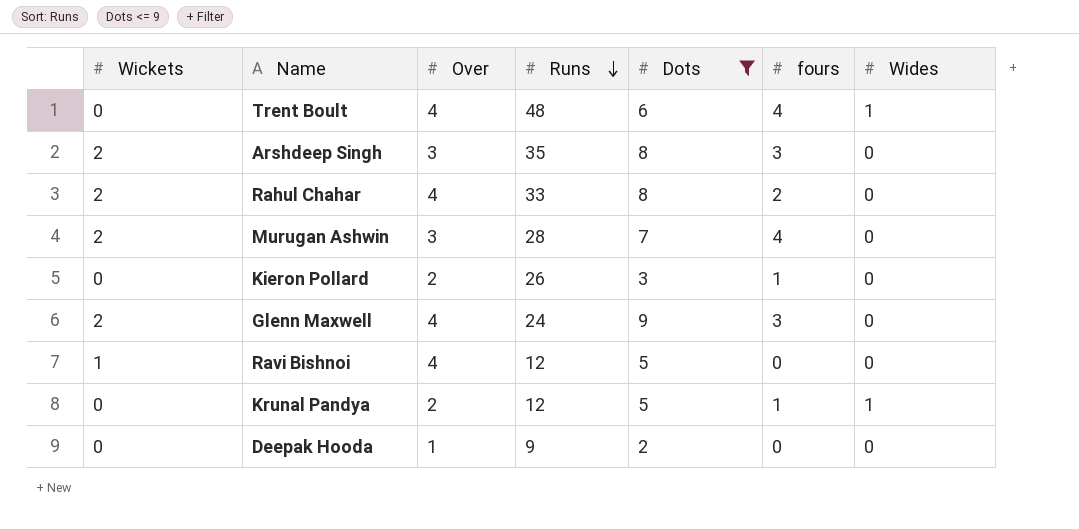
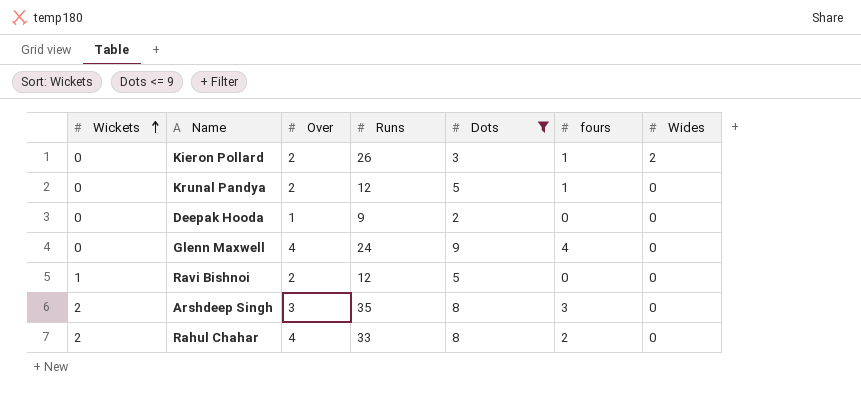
row order: Runs descending -> Wickets ascending
row Trent Boult: 0 | 4 | 48 | 6 | 4 | 1 -> none
row Murugan Ashwin: 2 | 3 | 28 | 7 | 4 | 0 -> none
Kieron Pollard | Wides: 0 -> 2
Krunal Pandya | Wides: 1 -> 0
Glenn Maxwell | Wickets: 2 -> 0
Glenn Maxwell | fours: 3 -> 4
Ravi Bishnoi | Over: 4 -> 2

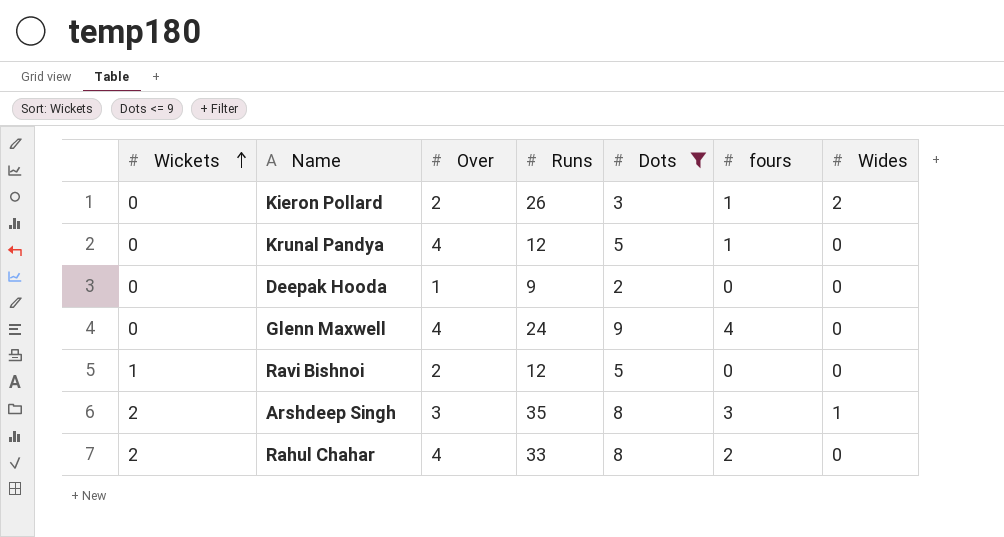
Krunal Pandya | Over: 2 -> 4
Arshdeep Singh | Wides: 0 -> 1

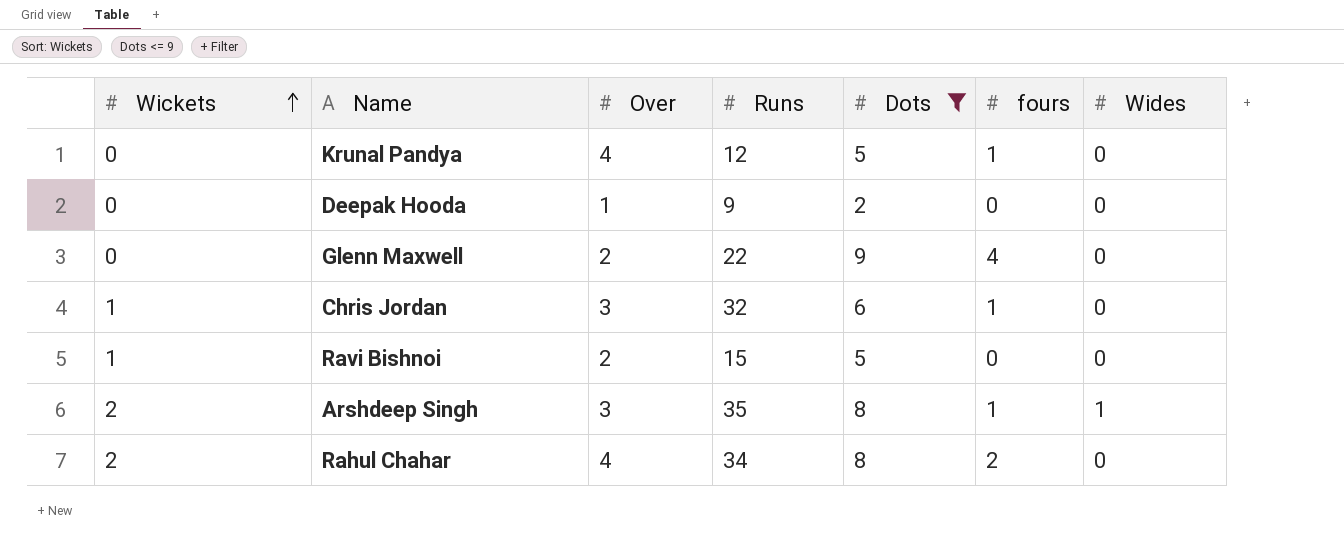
row Kieron Pollard: 0 | 2 | 26 | 3 | 1 | 2 -> none
Glenn Maxwell | Over: 4 -> 2
Glenn Maxwell | Runs: 24 -> 22
row Chris Jordan: none -> 1 | 3 | 32 | 6 | 1 | 0
Ravi Bishnoi | Runs: 12 -> 15
Arshdeep Singh | fours: 3 -> 1
Rahul Chahar | Runs: 33 -> 34

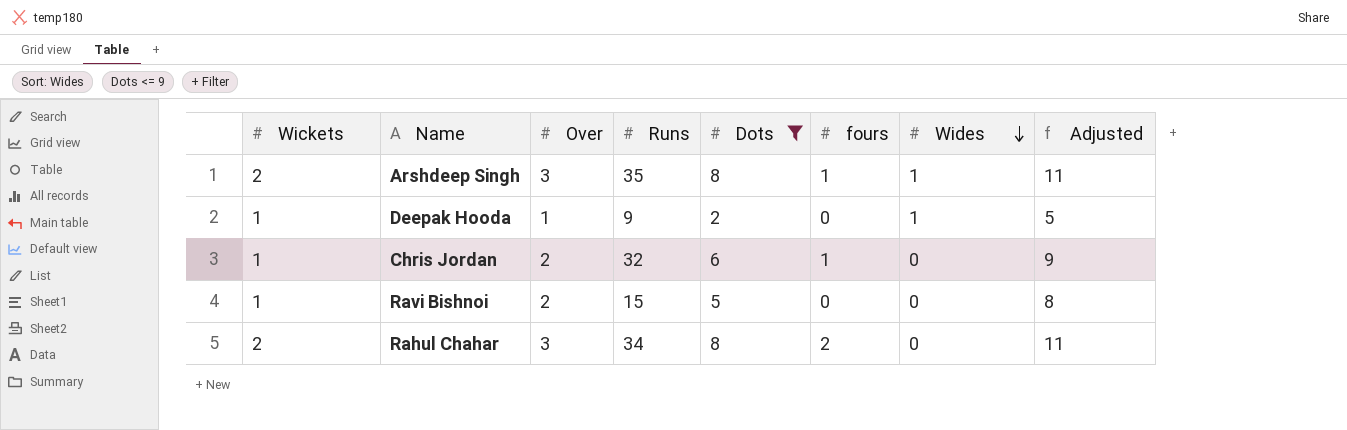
row order: Wickets ascending -> Wides descending
column Adjusted | formula: none -> [Dots] + 3
row Krunal Pandya: 0 | 4 | 12 | 5 | 1 | 0 -> none
row Glenn Maxwell: 0 | 2 | 22 | 9 | 4 | 0 -> none
Deepak Hooda | Wickets: 0 -> 1
Deepak Hooda | Wides: 0 -> 1
Chris Jordan | Over: 3 -> 2
Rahul Chahar | Over: 4 -> 3

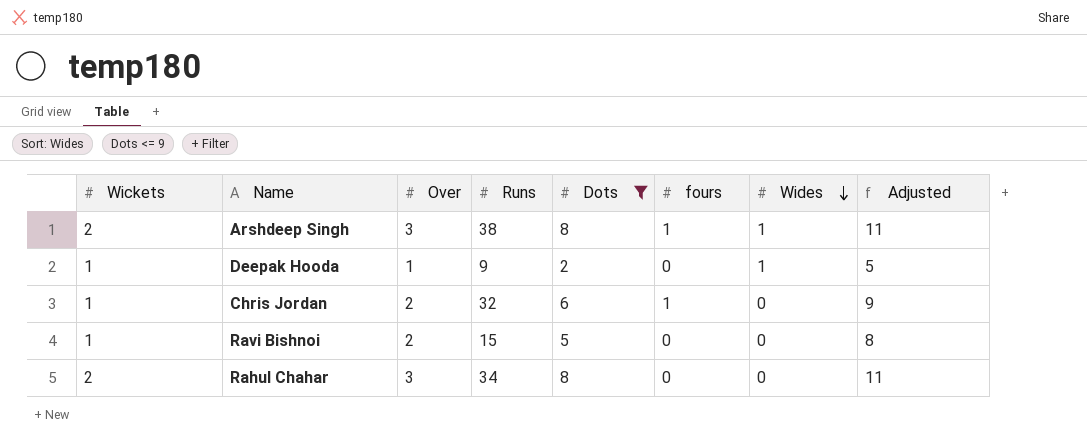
Arshdeep Singh | Runs: 35 -> 38
Rahul Chahar | fours: 2 -> 0

